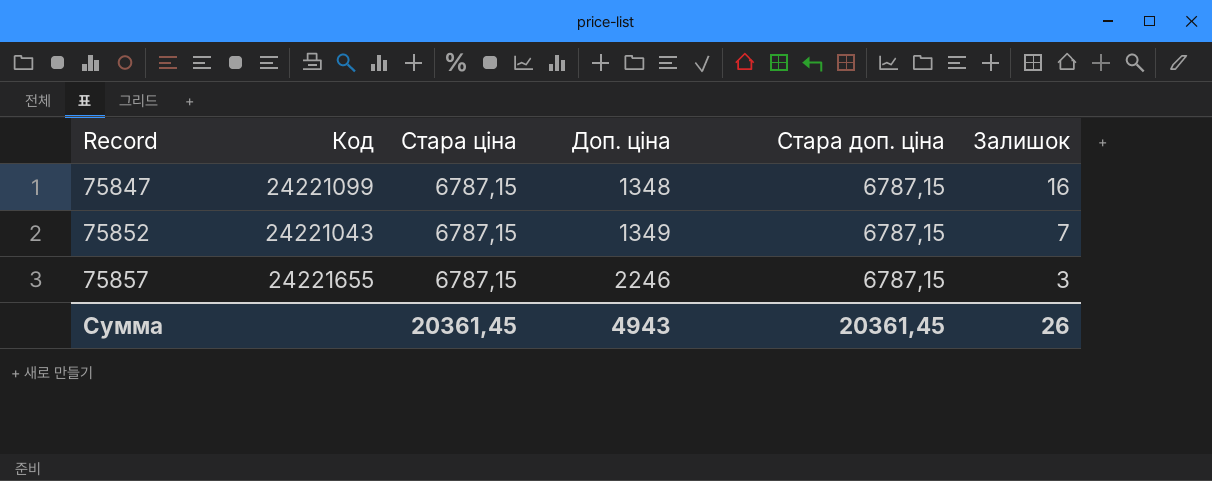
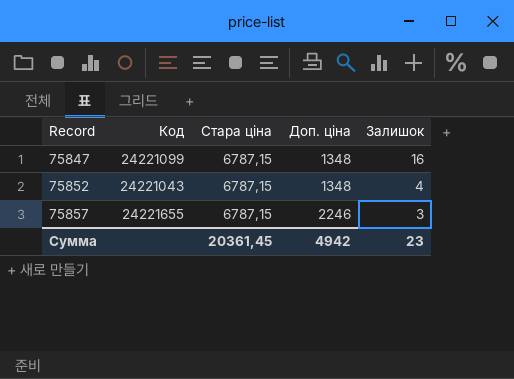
column Стара доп. ціна | position: 5 -> none
75852 | Доп. ціна: 1349 -> 1348
75852 | Залишок: 7 -> 4
Сумма | Доп. ціна: 4943 -> 4942
Сумма | Залишок: 26 -> 23

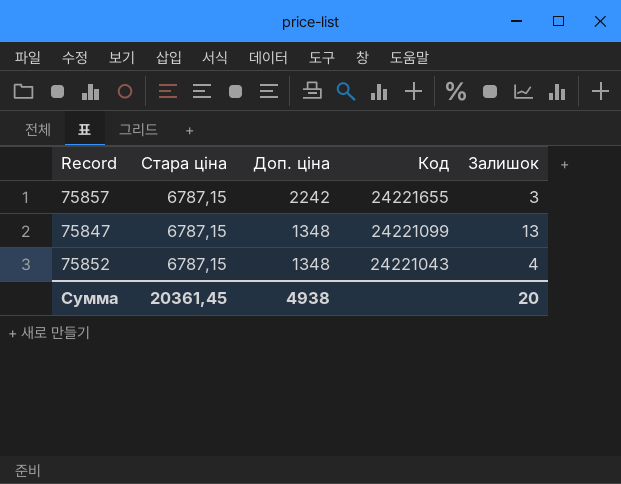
row order: Record ascending -> Доп. ціна descending
column Код | position: 2 -> 4
75857 | Доп. ціна: 2246 -> 2242
75847 | Залишок: 16 -> 13
Сумма | Доп. ціна: 4942 -> 4938
Сумма | Залишок: 23 -> 20

